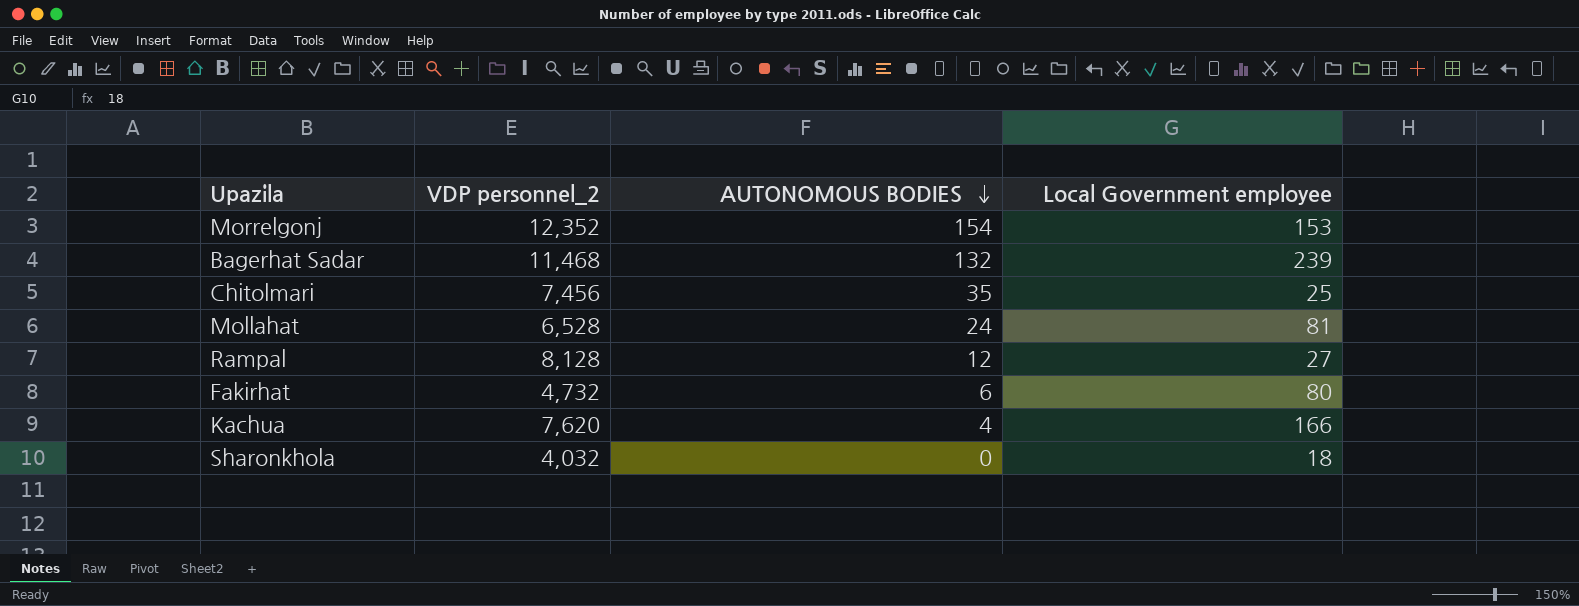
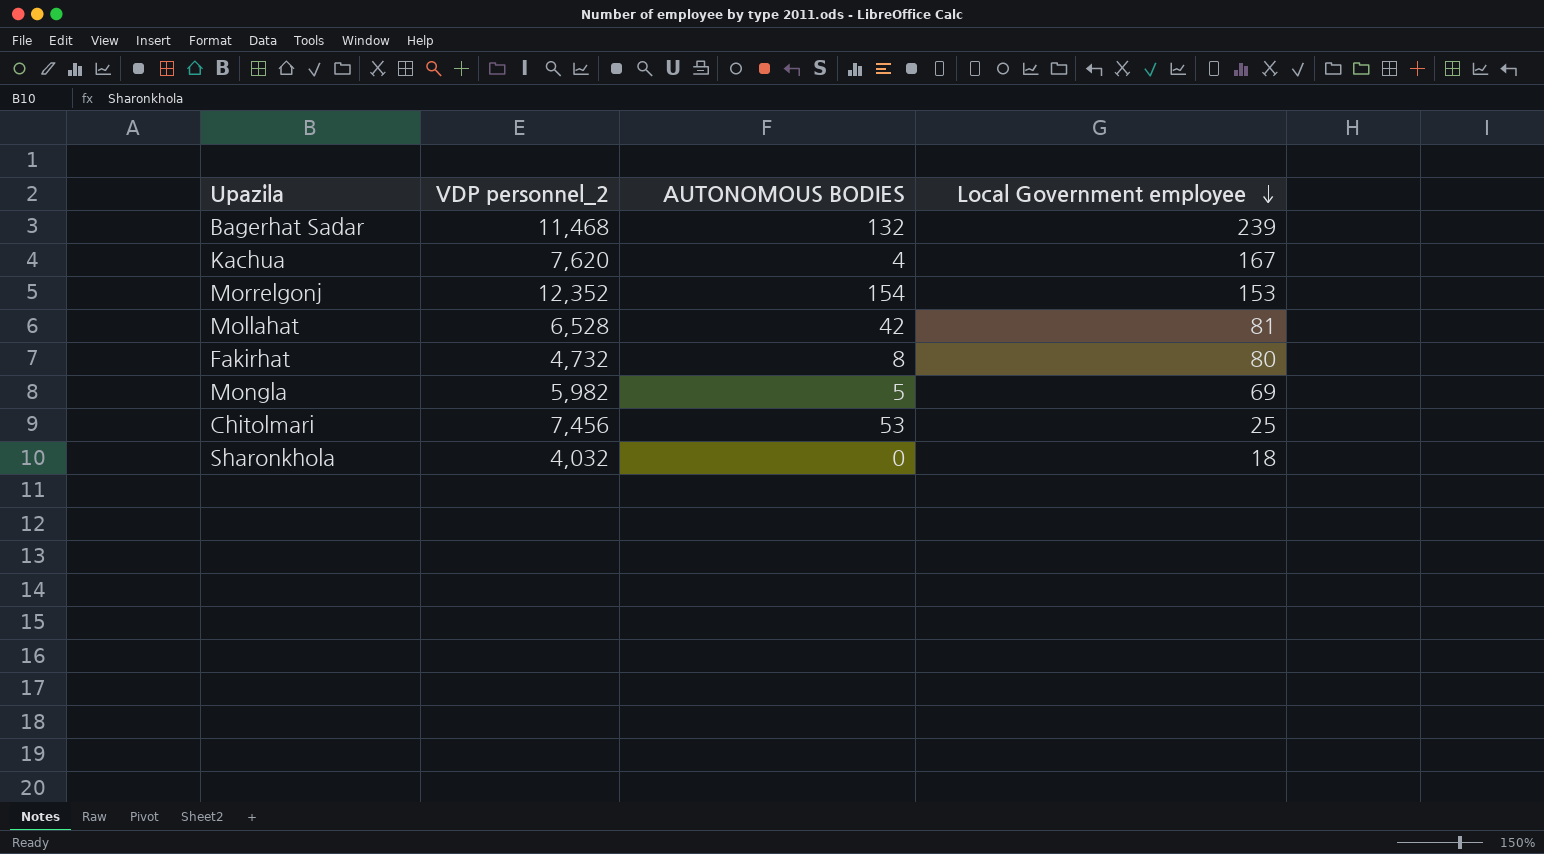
row order: AUTONOMOUS BODIES descending -> Local Government employee descending
row Rampal: 8,128 | 12 | 27 -> none
Kachua | Local Government employee: 166 -> 167
Mollahat | AUTONOMOUS BODIES: 24 -> 42
Fakirhat | AUTONOMOUS BODIES: 6 -> 8
row Mongla: none -> 5,982 | 5 | 69
Chitolmari | AUTONOMOUS BODIES: 35 -> 53

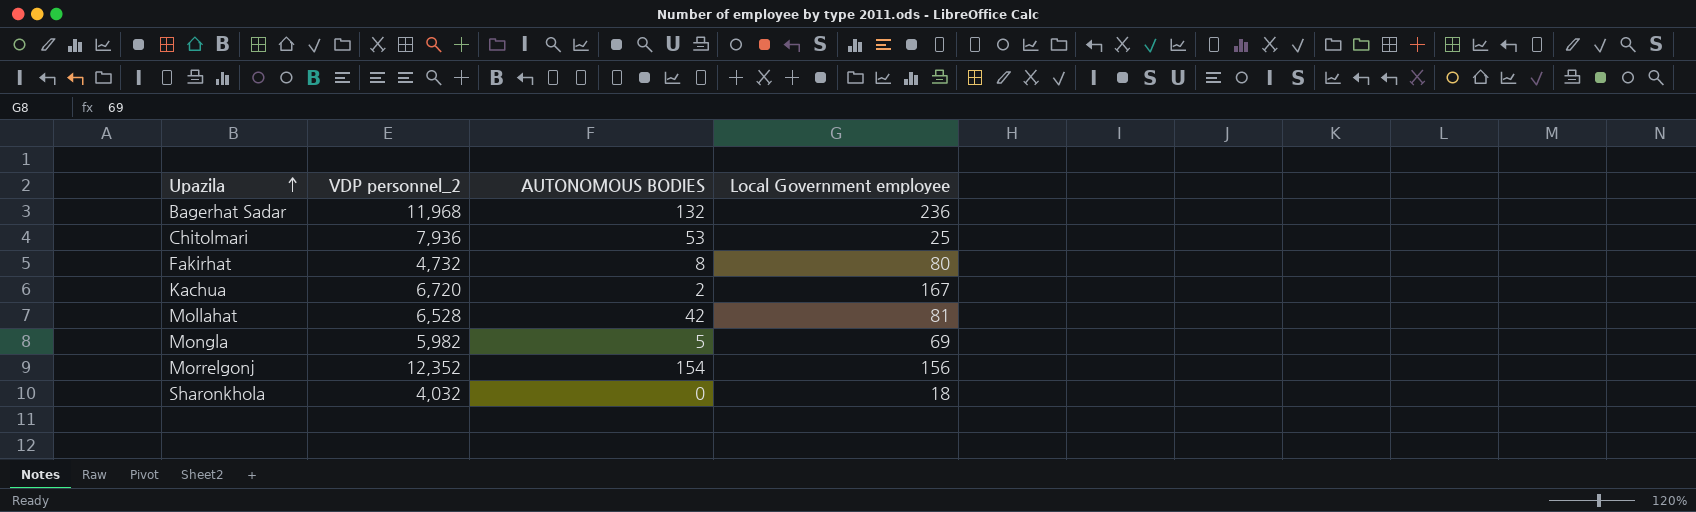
row order: Local Government employee descending -> Upazila ascending
Bagerhat Sadar | VDP personnel_2: 11,468 -> 11,968
Bagerhat Sadar | Local Government employee: 239 -> 236
Chitolmari | VDP personnel_2: 7,456 -> 7,936
Kachua | VDP personnel_2: 7,620 -> 6,720
Kachua | AUTONOMOUS BODIES: 4 -> 2
Morrelgonj | Local Government employee: 153 -> 156

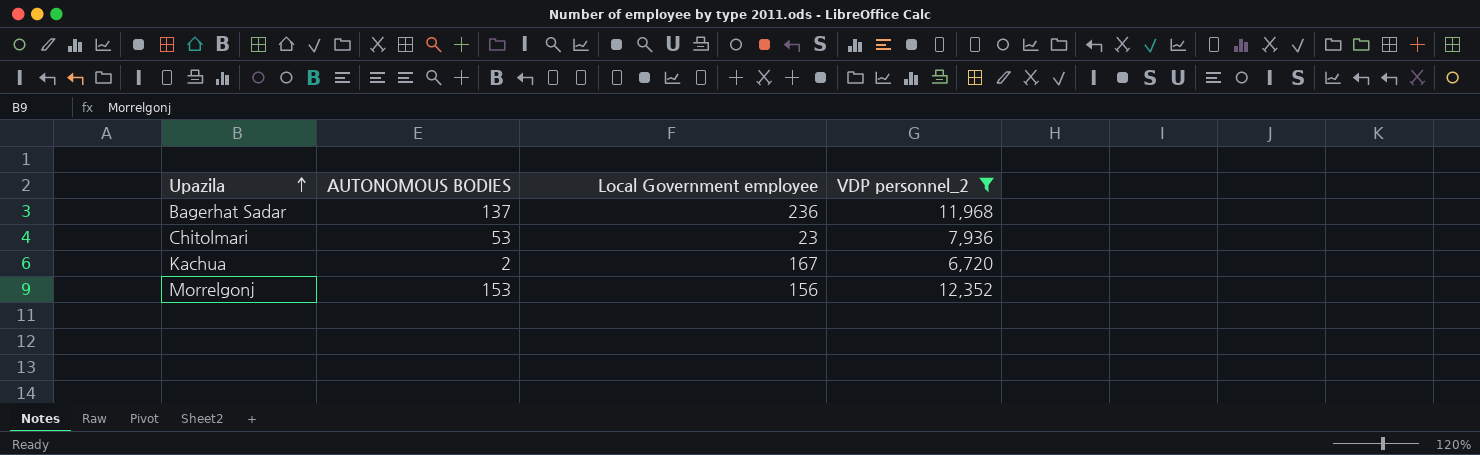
filter: none -> VDP personnel_2 >= 6,720
column VDP personnel_2 | position: 2 -> 4
Bagerhat Sadar | AUTONOMOUS BODIES: 132 -> 137
Chitolmari | Local Government employee: 25 -> 23
Morrelgonj | AUTONOMOUS BODIES: 154 -> 153

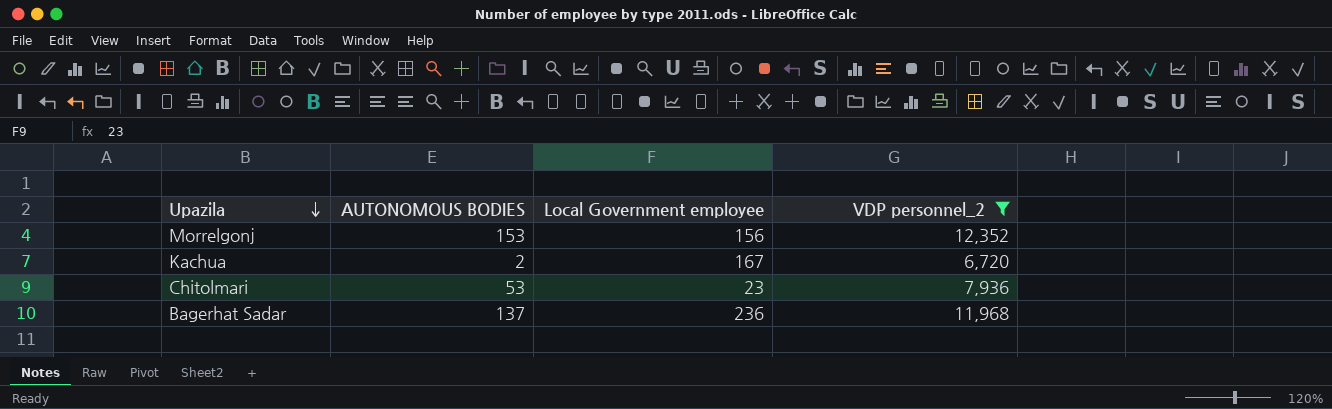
row order: Upazila ascending -> Upazila descending

